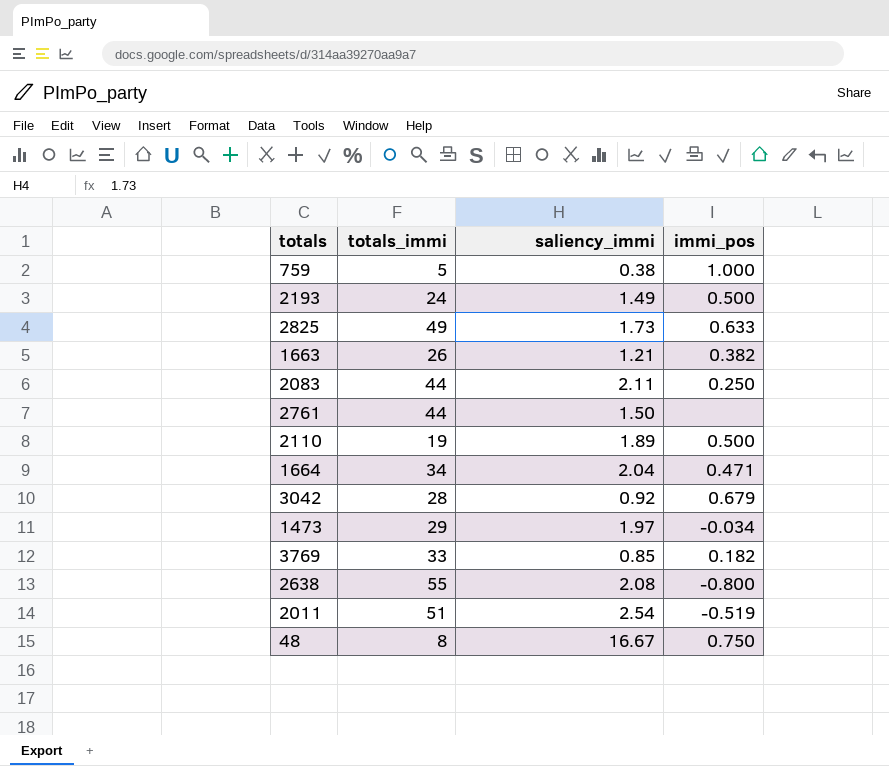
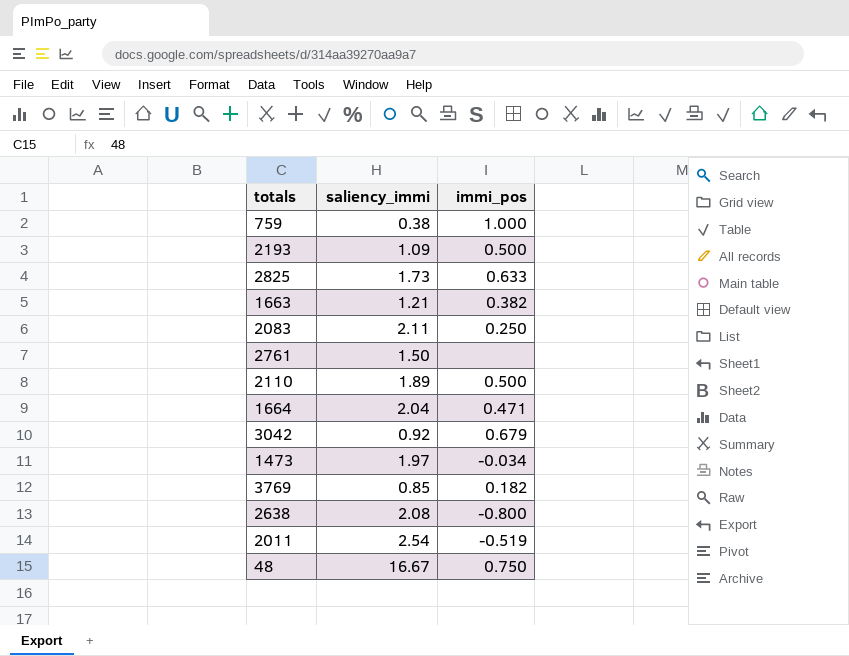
column totals_immi | position: 2 -> none
2193 | saliency_immi: 1.49 -> 1.09

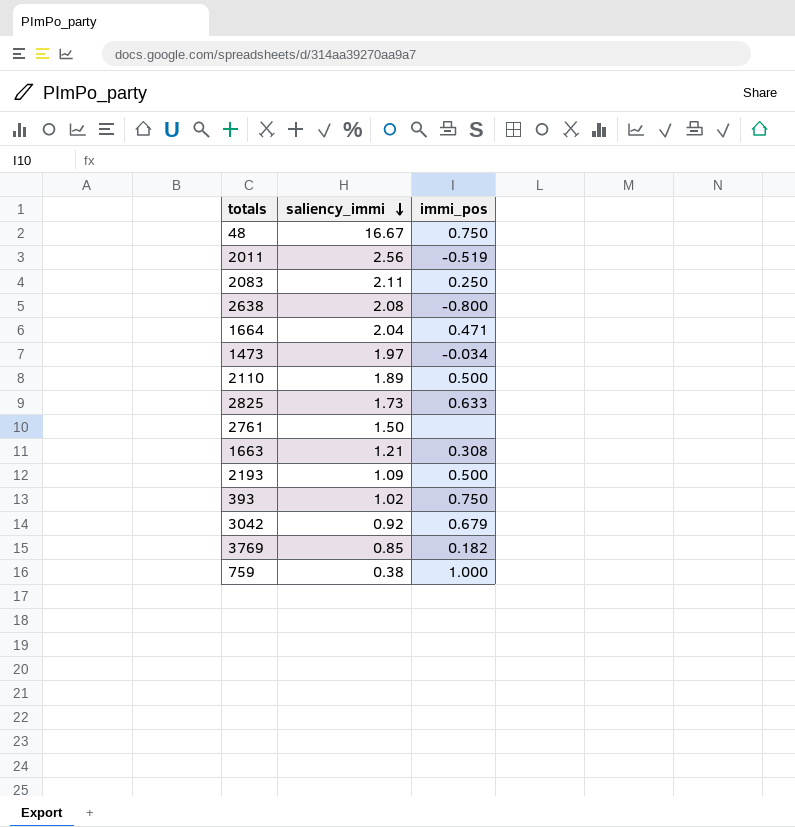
row order: none -> saliency_immi descending
2011 | saliency_immi: 2.54 -> 2.56
1663 | immi_pos: 0.382 -> 0.308
row 393: none -> 1.02 | 0.750

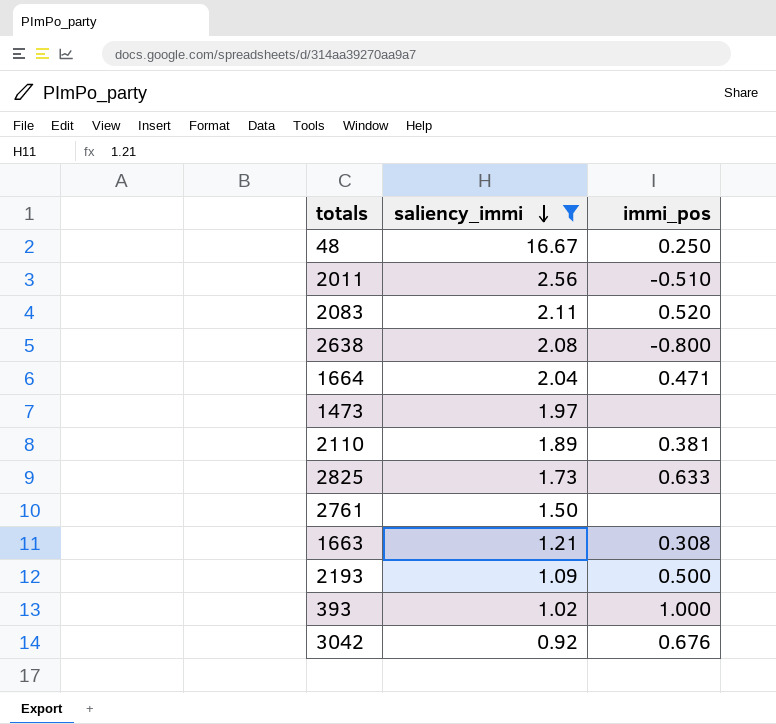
filter: none -> saliency_immi >= 0.92
48 | immi_pos: 0.750 -> 0.250
2011 | immi_pos: -0.519 -> -0.510
2083 | immi_pos: 0.250 -> 0.520
1473 | immi_pos: -0.034 -> none
2110 | immi_pos: 0.500 -> 0.381
393 | immi_pos: 0.750 -> 1.000
3042 | immi_pos: 0.679 -> 0.676

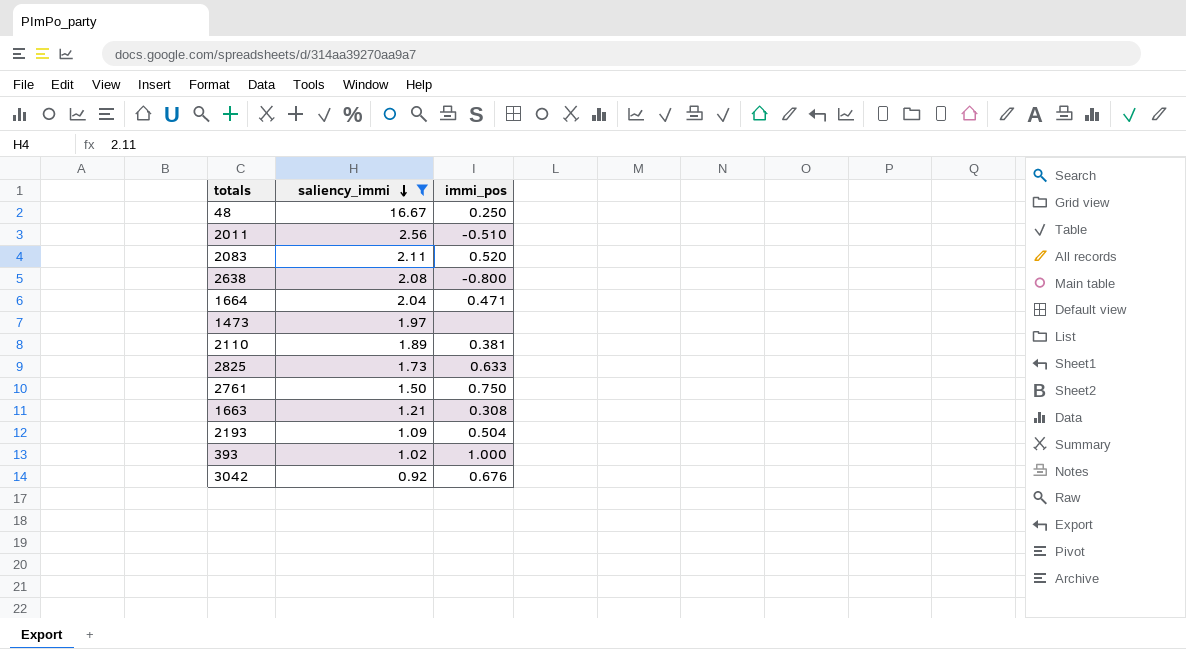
2761 | immi_pos: none -> 0.750
2193 | immi_pos: 0.500 -> 0.504

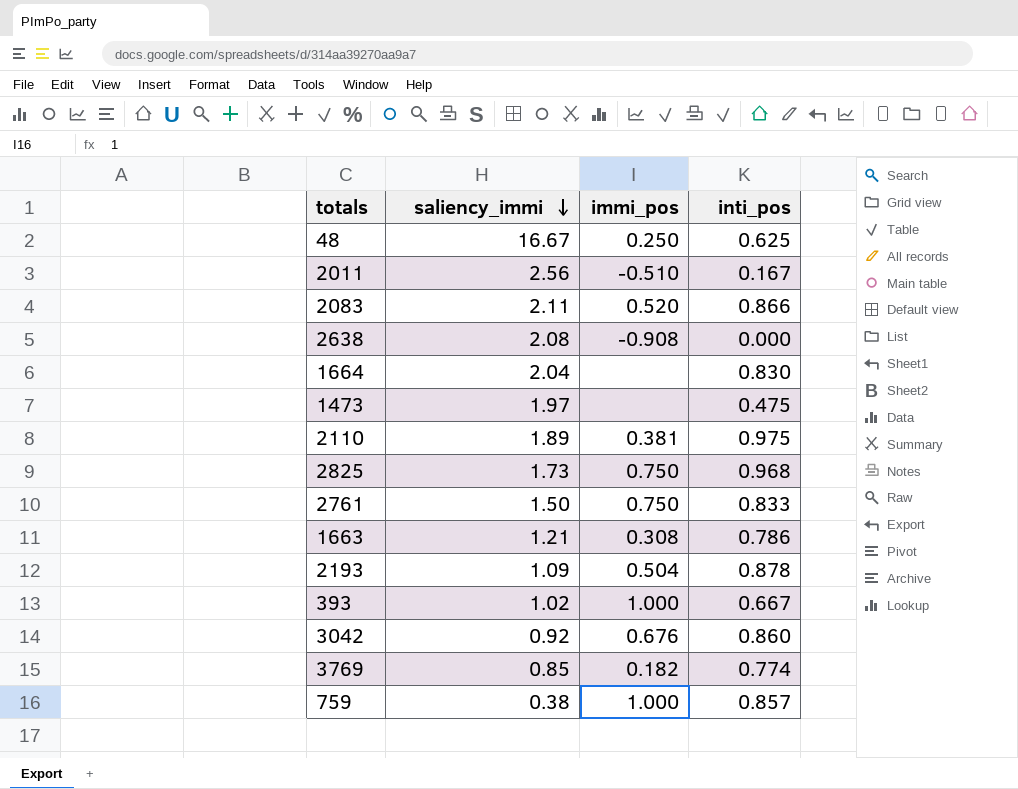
filter: saliency_immi >= 0.92 -> none
column inti_pos | position: none -> 4
2638 | immi_pos: -0.800 -> -0.908
1664 | immi_pos: 0.471 -> none
2825 | immi_pos: 0.633 -> 0.750

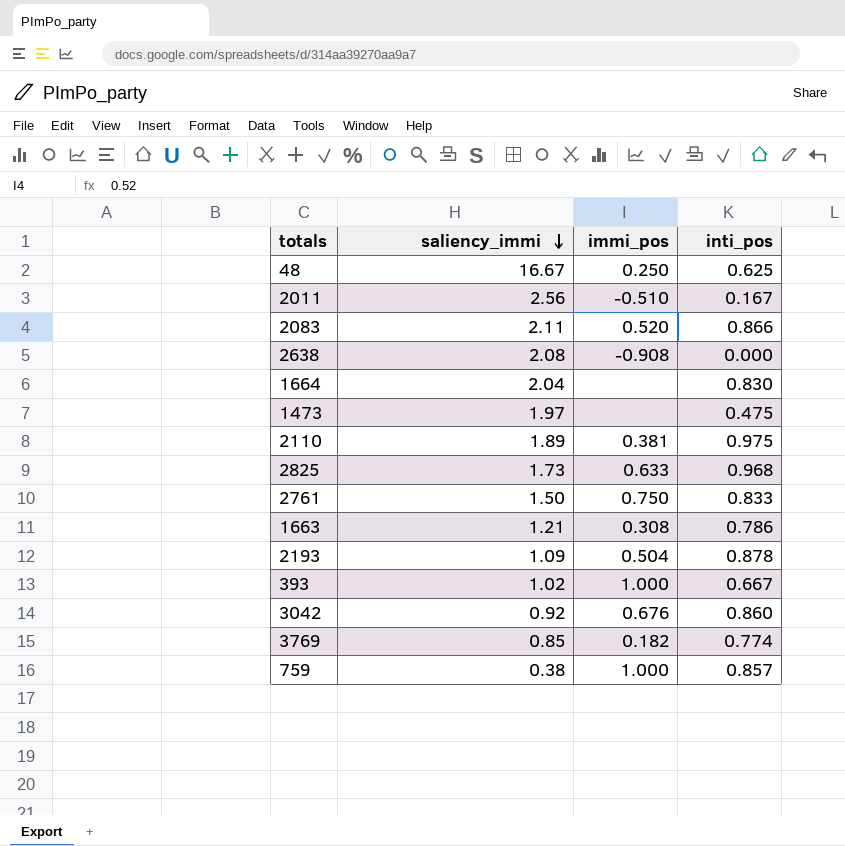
2825 | immi_pos: 0.750 -> 0.633

